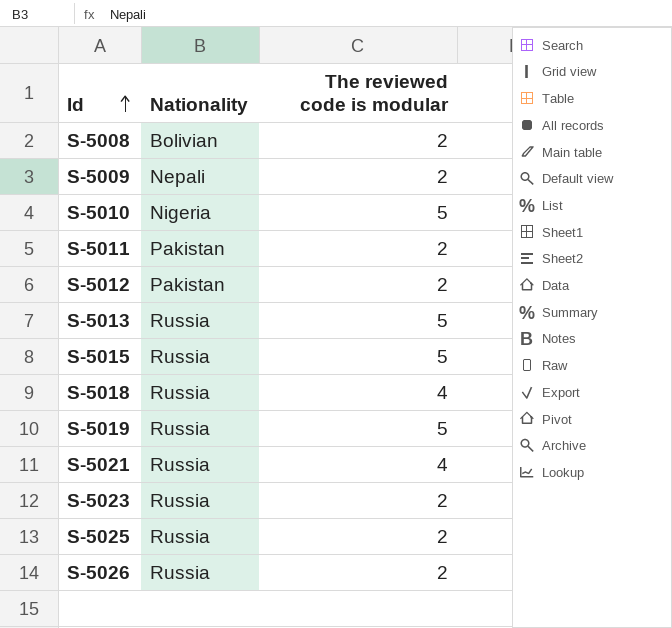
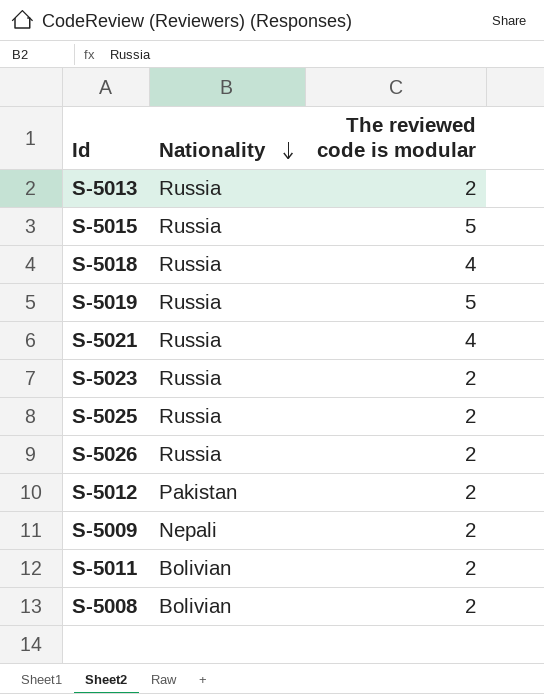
row order: Id ascending -> Nationality descending
row S-5010: Nigeria | 5 -> none
S-5013 | The reviewed code is modular: 5 -> 2
S-5011 | Nationality: Pakistan -> Bolivian

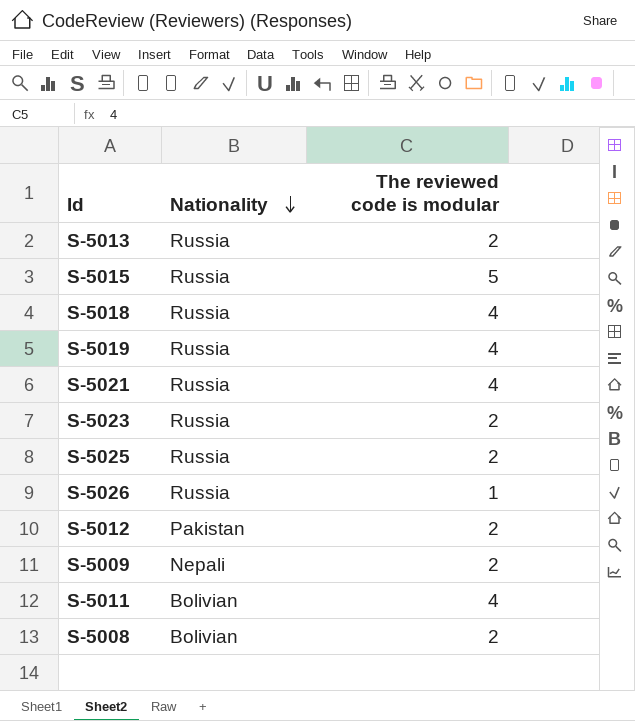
S-5019 | The reviewed code is modular: 5 -> 4
S-5026 | The reviewed code is modular: 2 -> 1
S-5011 | The reviewed code is modular: 2 -> 4

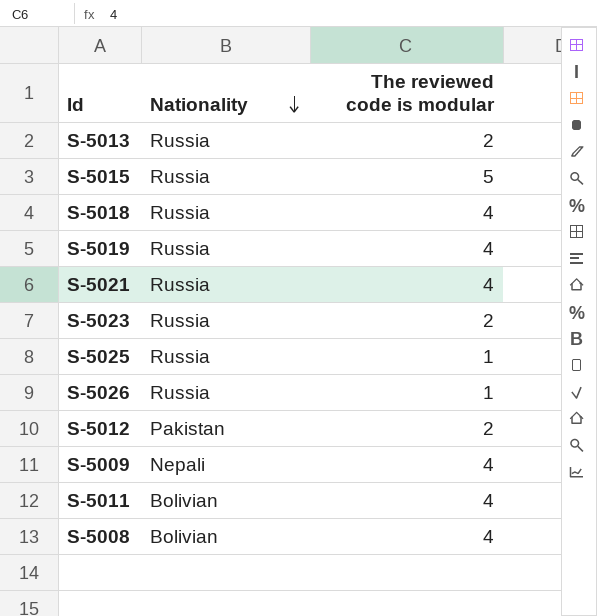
S-5025 | The reviewed code is modular: 2 -> 1
S-5009 | The reviewed code is modular: 2 -> 4
S-5008 | The reviewed code is modular: 2 -> 4

